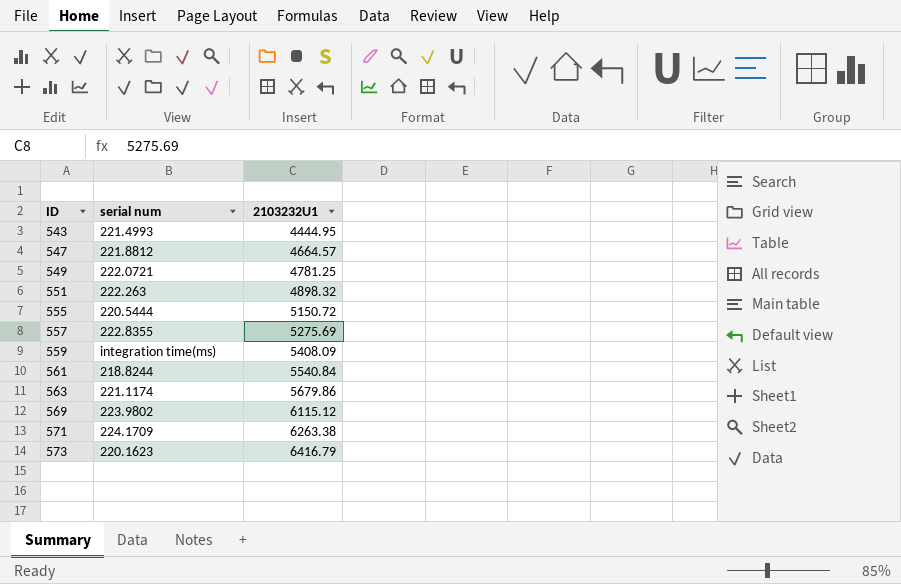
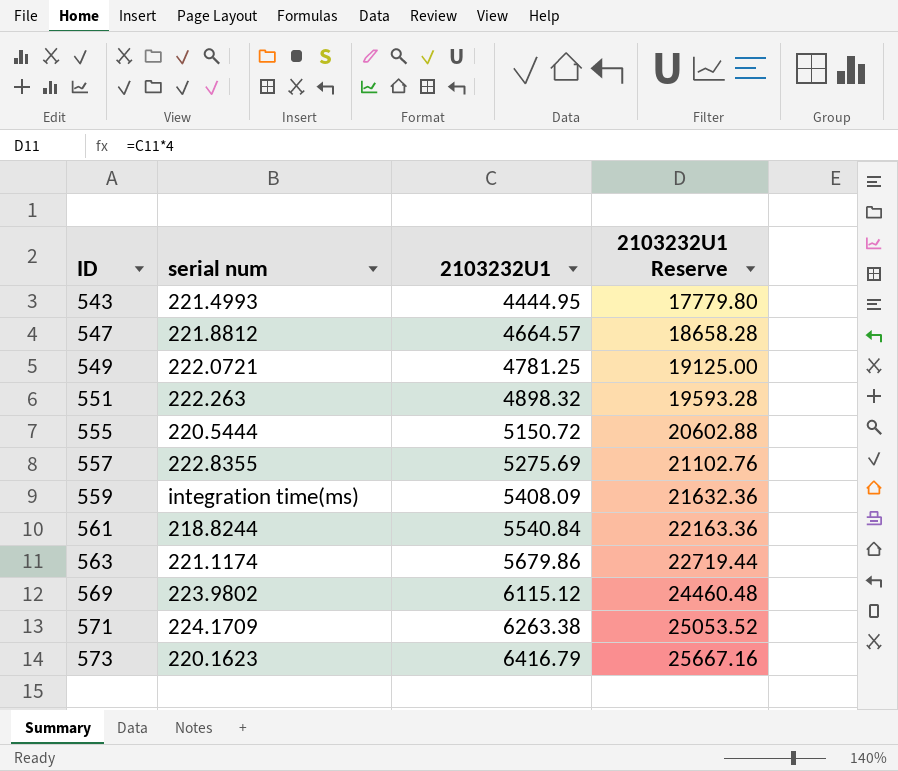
column 2103232U1 Reserve | formula: none -> [2103232U1] * 4

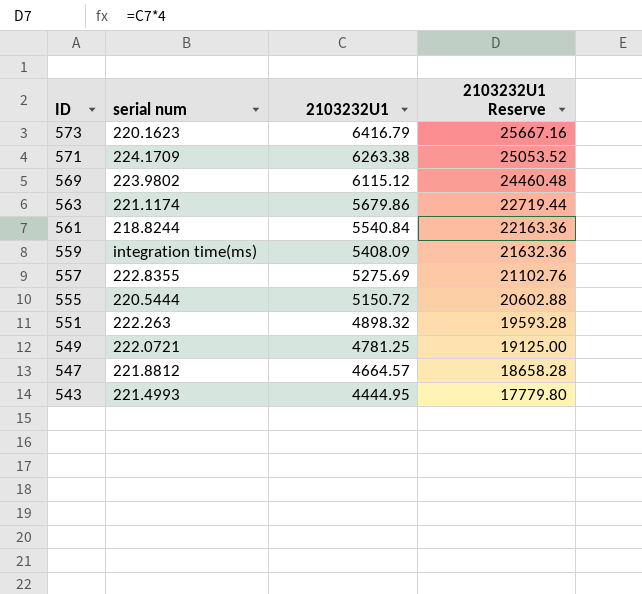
row order: ID ascending -> ID descending

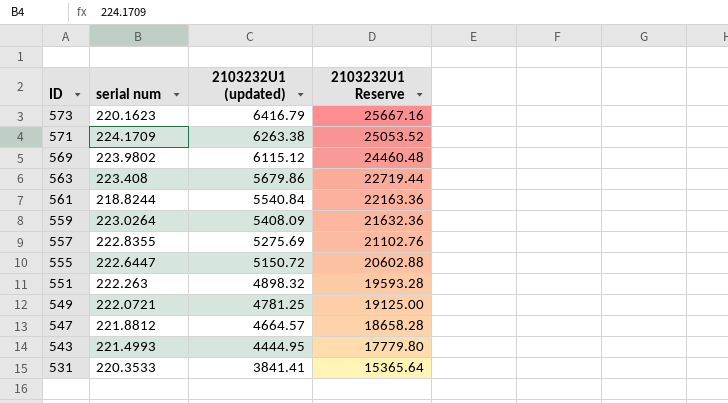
column name: 2103232U1 -> 2103232U1 (updated)
563 | serial num: 221.1174 -> 223.408
559 | serial num: integration time(ms) -> 223.0264
555 | serial num: 220.5444 -> 222.6447
row 531: none -> 220.3533 | 3841.41 | 15365.64

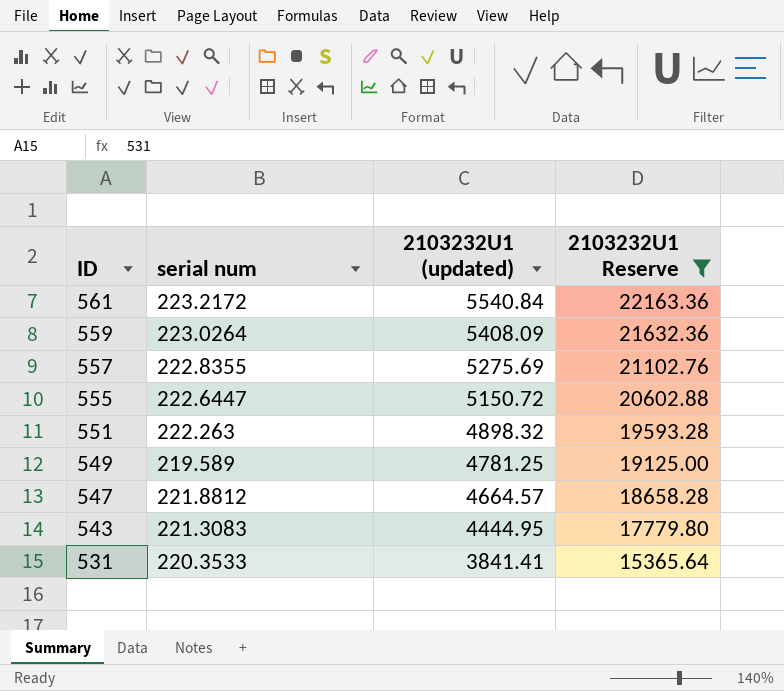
filter: none -> 2103232U1 Reserve <= 22163.36
561 | serial num: 218.8244 -> 223.2172
549 | serial num: 222.0721 -> 219.589
543 | serial num: 221.4993 -> 221.3083

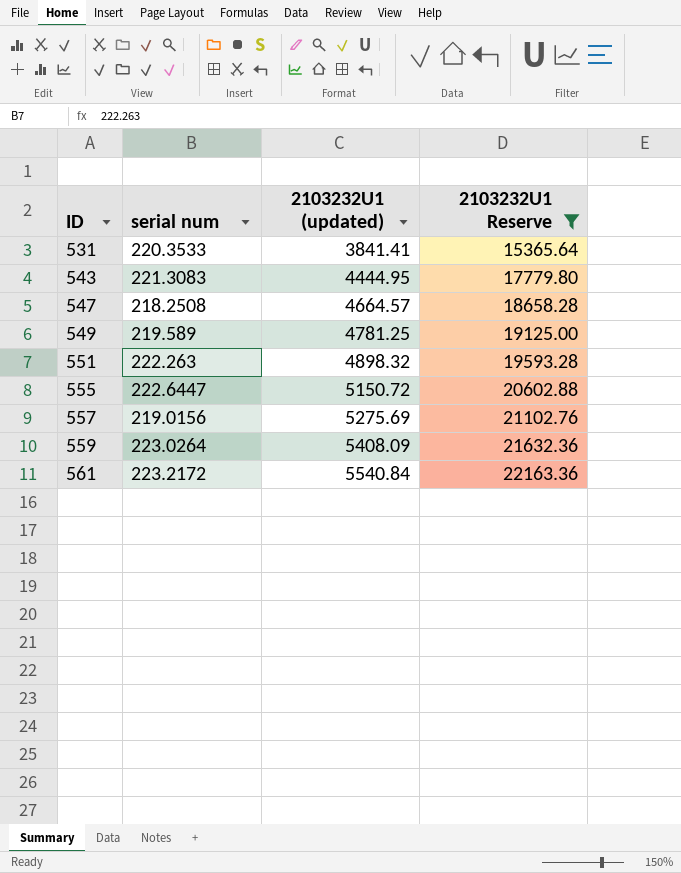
row order: ID descending -> ID ascending
547 | serial num: 221.8812 -> 218.2508
557 | serial num: 222.8355 -> 219.0156

